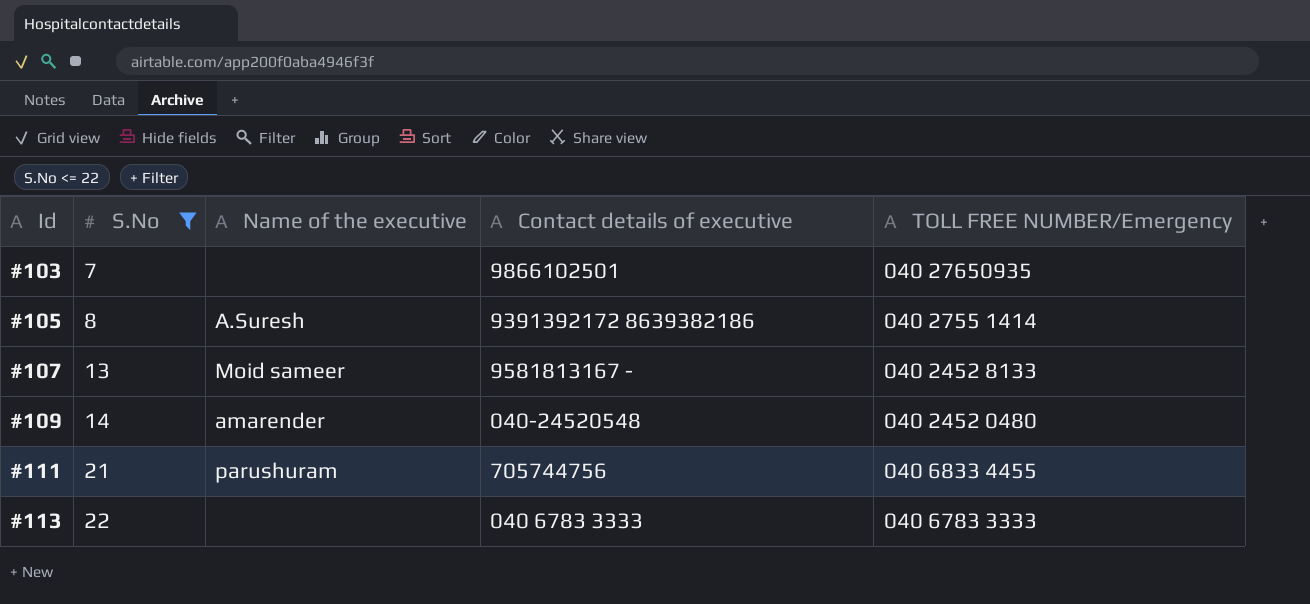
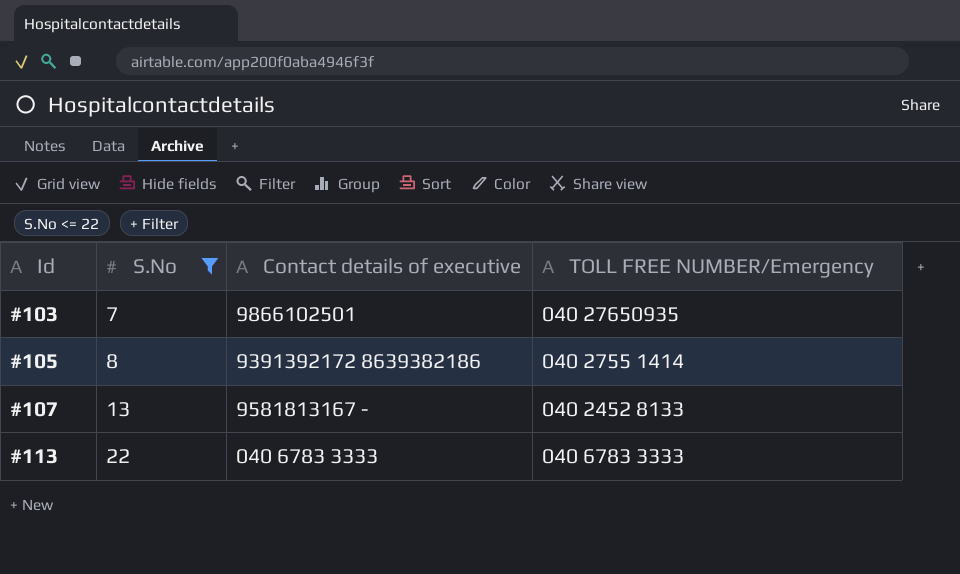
column Name of the executive | position: 3 -> none
row #109: 14 | amarender | 040-24520548 | 040 2452 0480 -> none
row #111: 21 | parushuram | 705744756 | 040 6833 4455 -> none

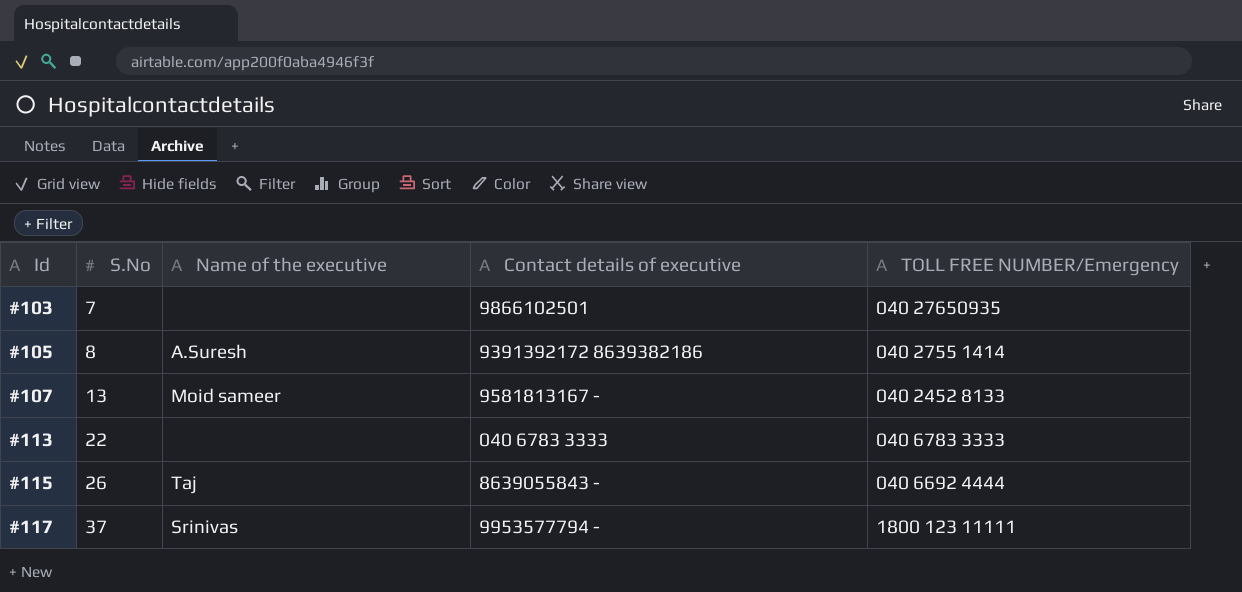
filter: S.No <= 22 -> none
column Name of the executive | position: none -> 3

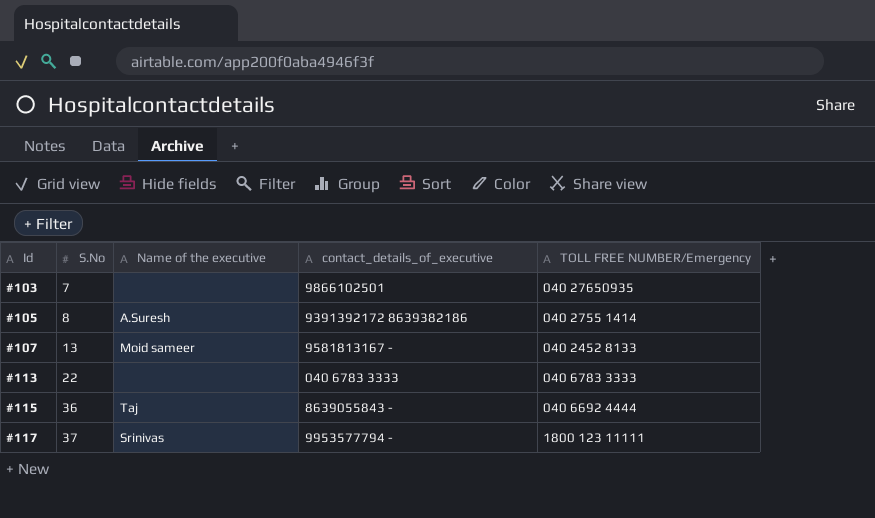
column name: Contact details of executive -> contact_details_of_executive
#115 | S.No: 26 -> 36

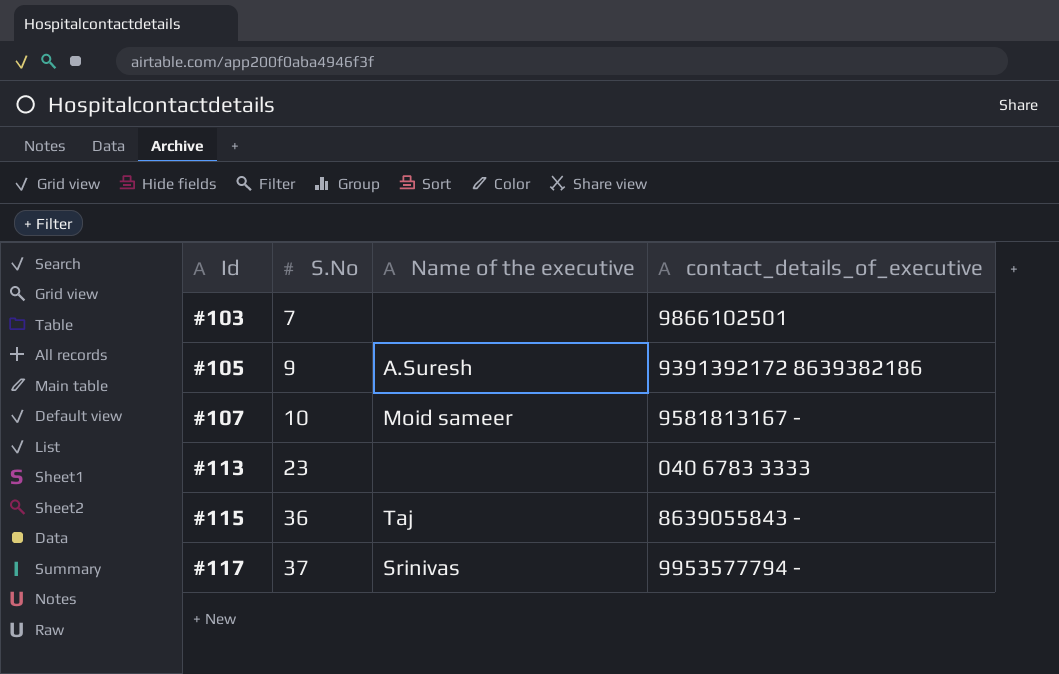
column TOLL FREE NUMBER/Emergency | position: 5 -> none
#105 | S.No: 8 -> 9
#107 | S.No: 13 -> 10
#113 | S.No: 22 -> 23

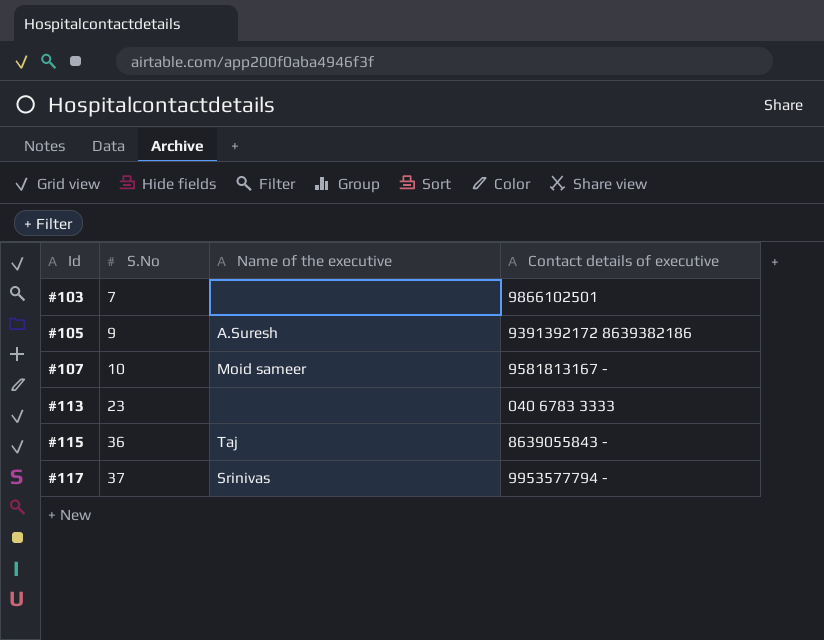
column name: contact_details_of_executive -> Contact details of executive

